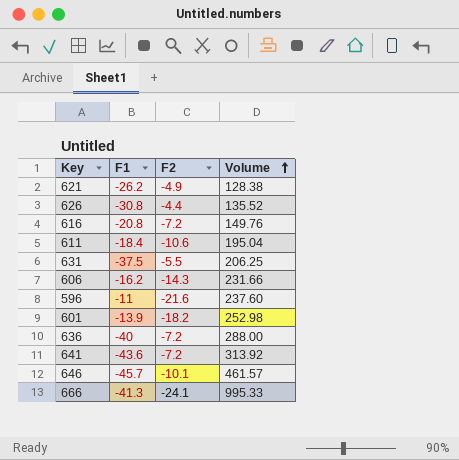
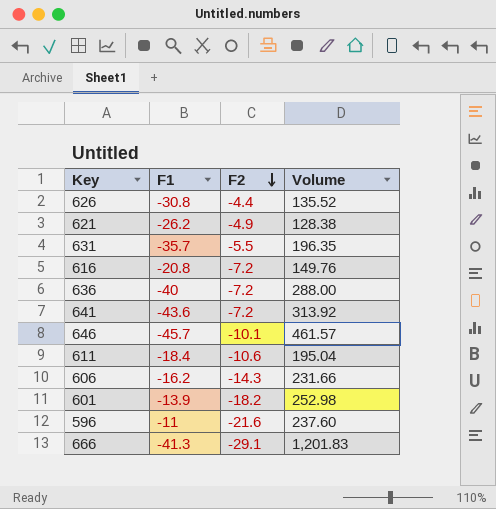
row order: Volume ascending -> F2 descending
631 | F1: -37.5 -> -35.7
631 | Volume: 206.25 -> 196.35
666 | F2: -24.1 -> -29.1
666 | Volume: 995.33 -> 1,201.83

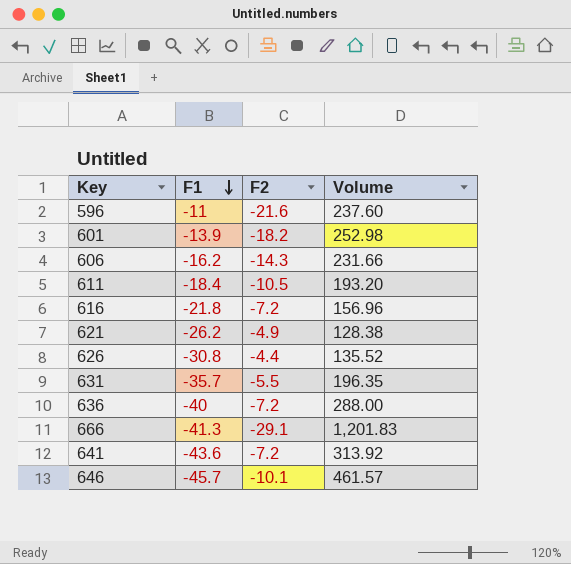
row order: F2 descending -> F1 descending
611 | F2: -10.6 -> -10.5
611 | Volume: 195.04 -> 193.20
616 | F1: -20.8 -> -21.8
616 | Volume: 149.76 -> 156.96

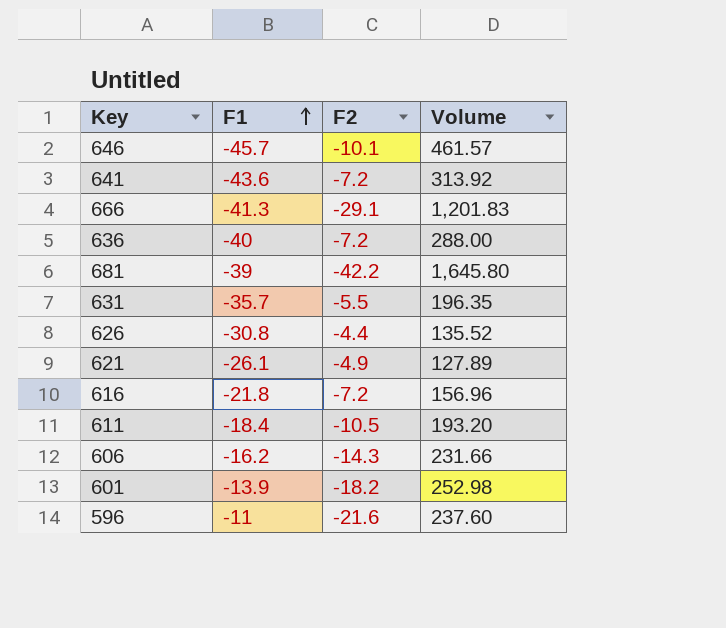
row order: F1 descending -> F1 ascending
row 681: none -> -39 | -42.2 | 1,645.80
621 | F1: -26.2 -> -26.1
621 | Volume: 128.38 -> 127.89

